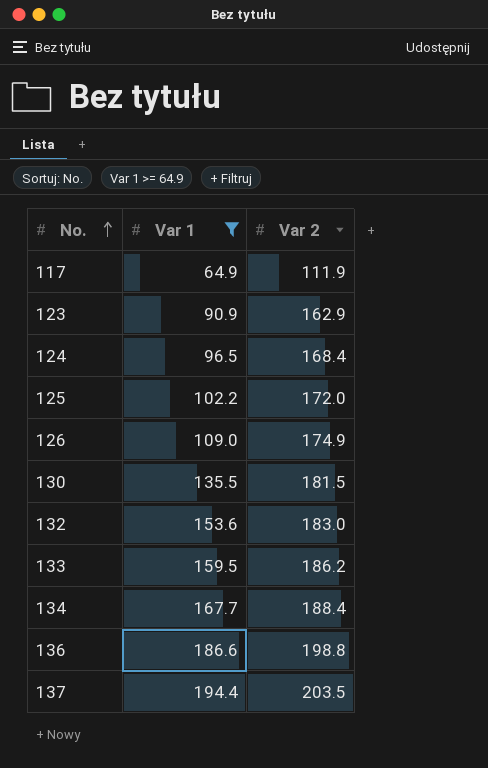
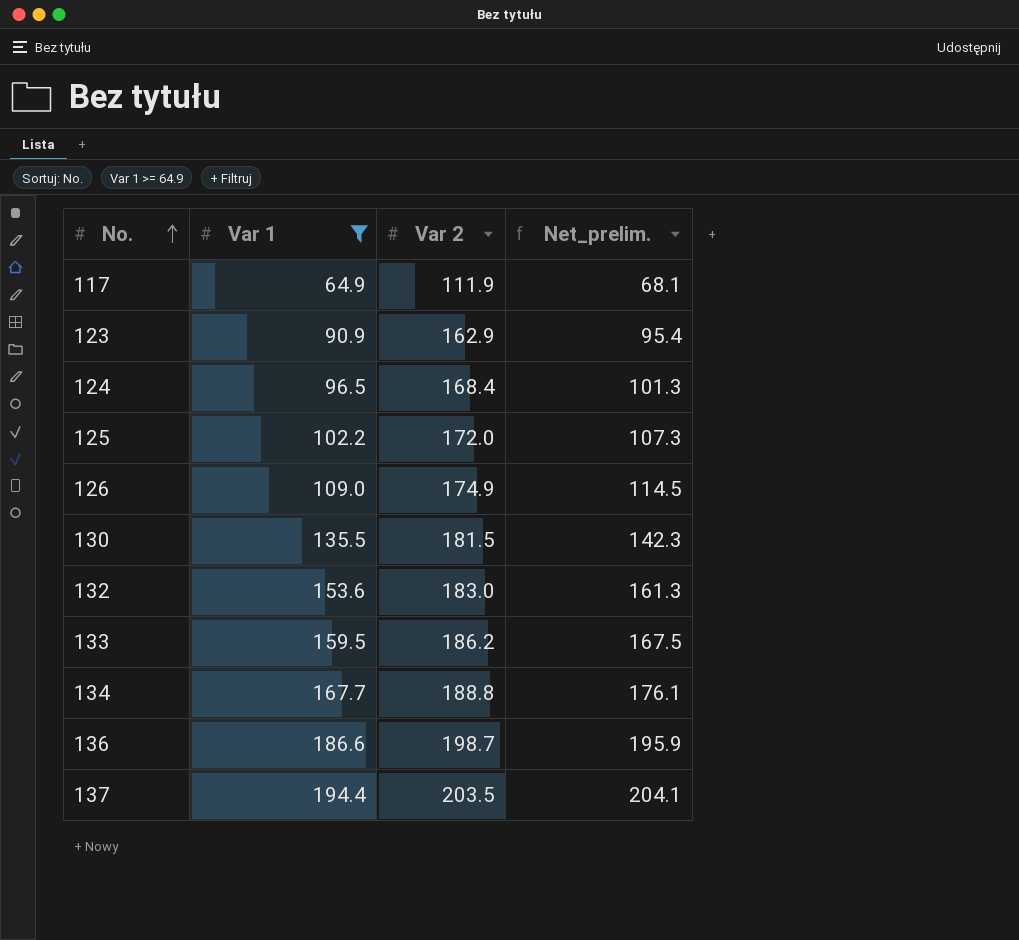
column Net_prelim. | formula: none -> [Var 1] * 1.05
134 | Var 2: 188.4 -> 188.8
136 | Var 2: 198.8 -> 198.7

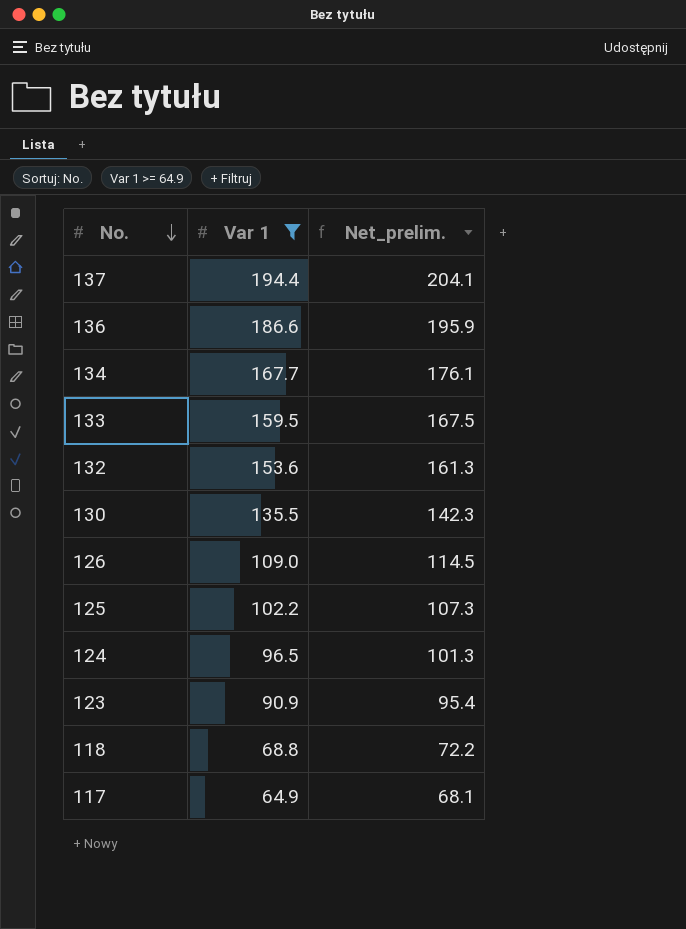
row order: No. ascending -> No. descending
column Var 2 | position: 3 -> none
row 118: none -> 68.8 | 72.2

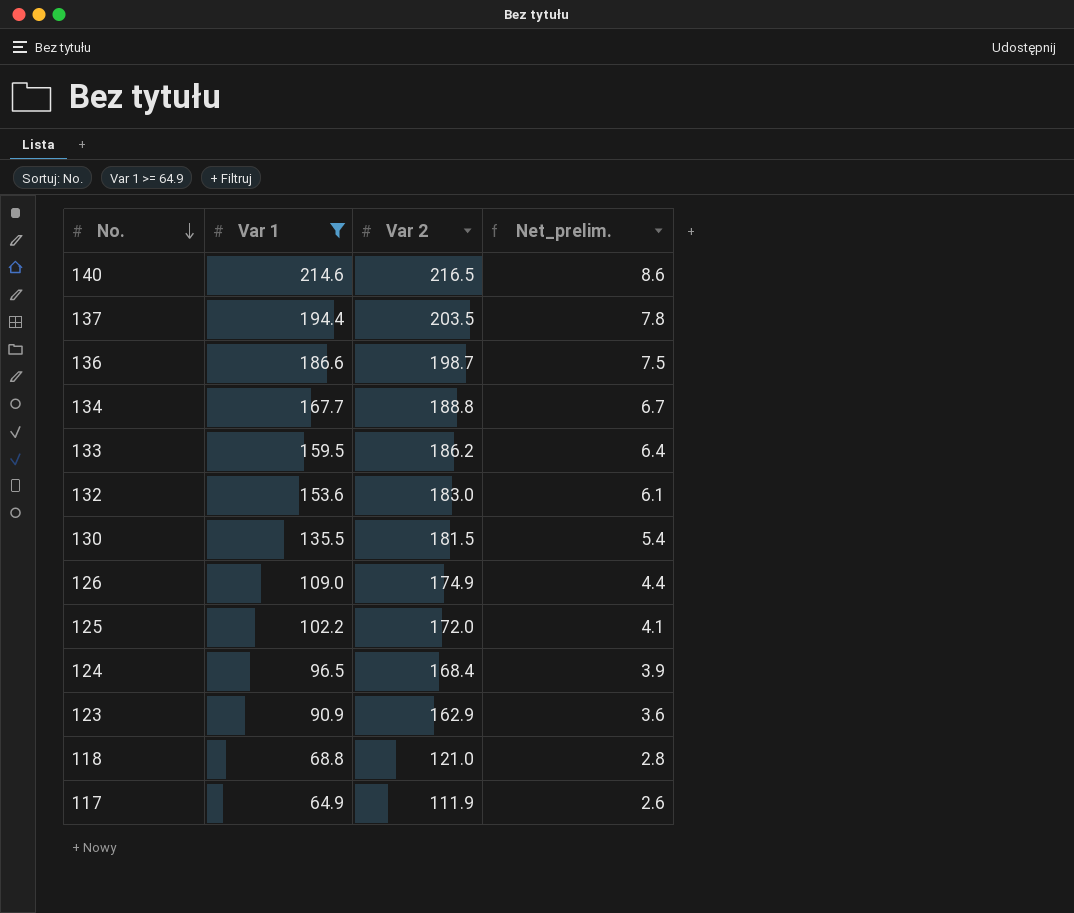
column Var 2 | position: none -> 3
column Net_prelim. | formula: [Var 1] * 1.05 -> [Var 1] * 0.04
row 140: none -> 214.6 | 216.5 | 8.6

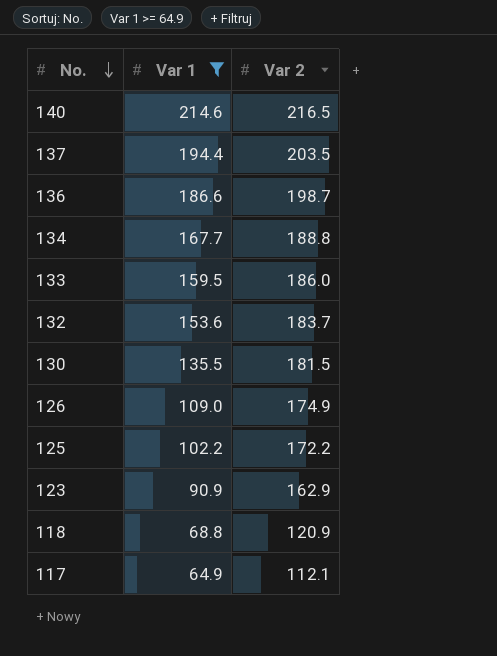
column Net_prelim. | formula: [Var 1] * 0.04 -> none
row 124: 96.5 | 168.4 | 3.9 -> none
133 | Var 2: 186.2 -> 186.0
132 | Var 2: 183.0 -> 183.7
125 | Var 2: 172.0 -> 172.2
118 | Var 2: 121.0 -> 120.9
117 | Var 2: 111.9 -> 112.1

